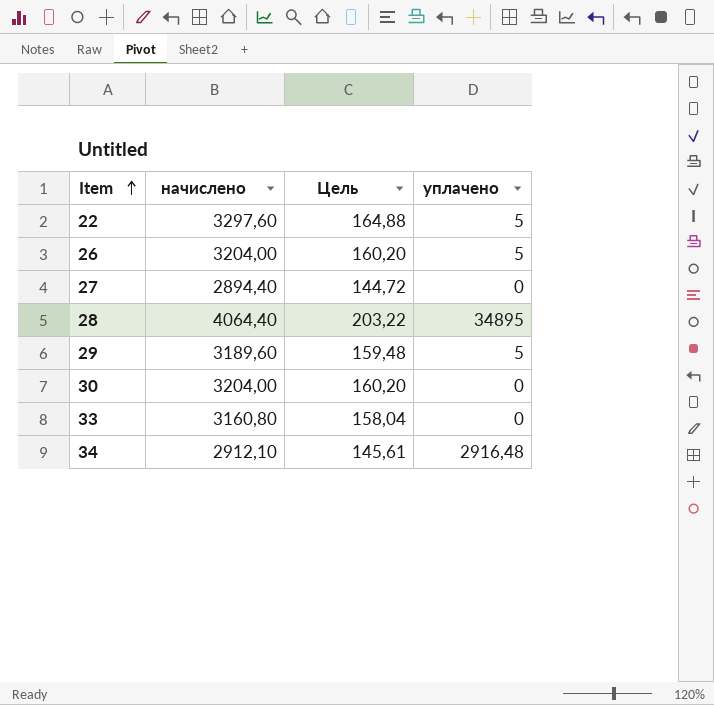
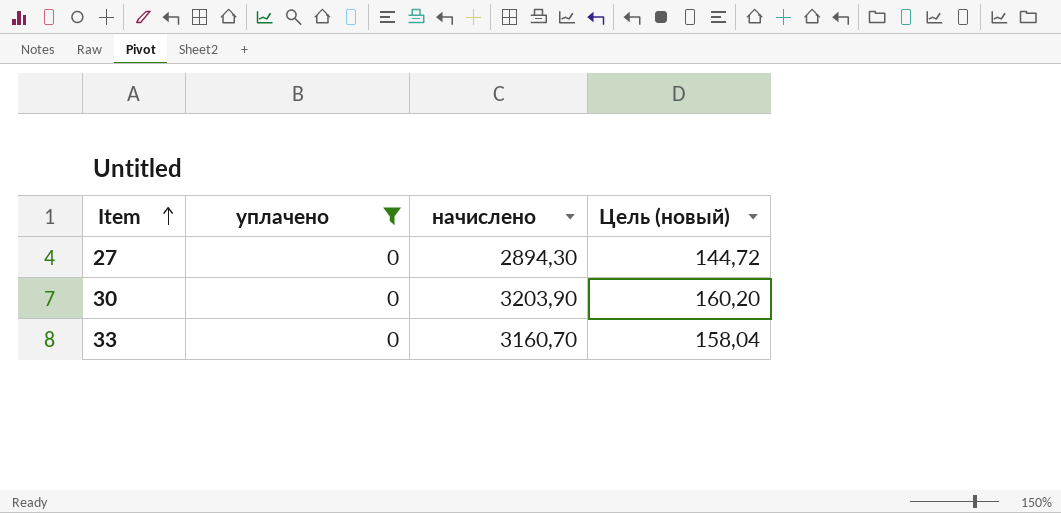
filter: none -> уплачено = 0
column уплачено | position: 4 -> 2
column name: Цель -> Цель (новый)
27 | начислено: 2894,40 -> 2894,30
30 | начислено: 3204,00 -> 3203,90
33 | начислено: 3160,80 -> 3160,70

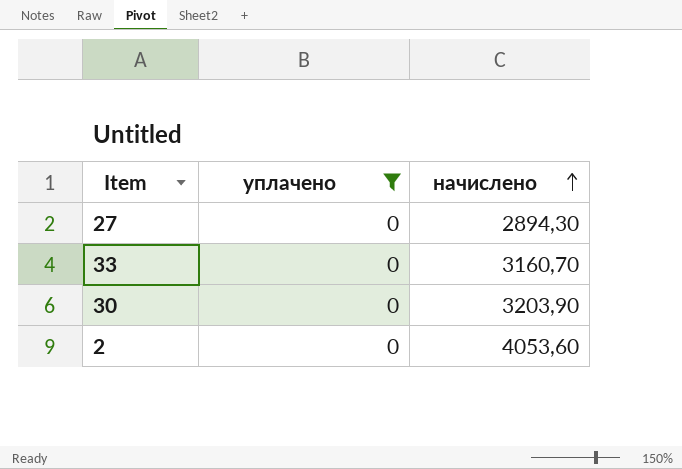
row order: Item ascending -> начислено ascending
column Цель (новый) | formula: [начислено] * 0,05 -> none
row 2: none -> 0 | 4053,60

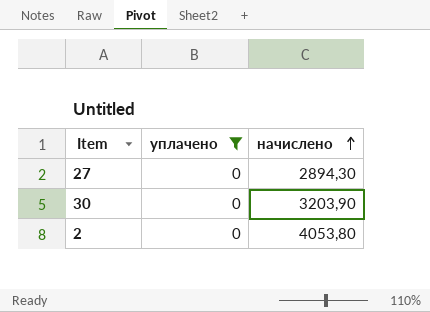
row 33: 0 | 3160,70 -> none
2 | начислено: 4053,60 -> 4053,80

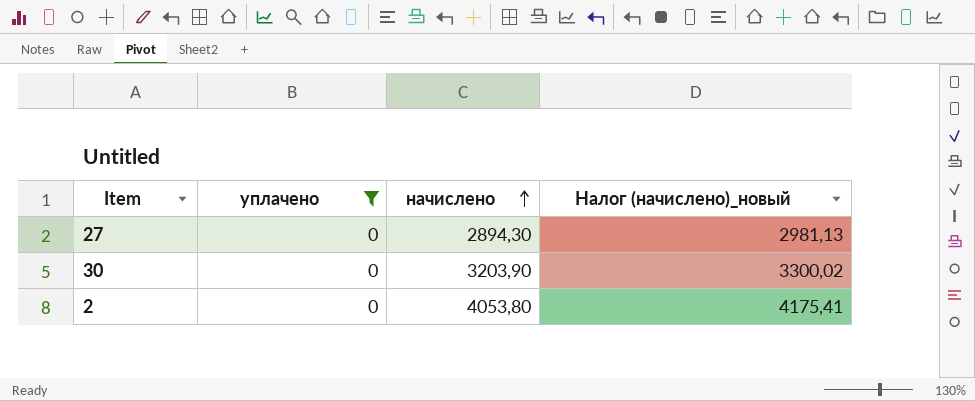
column Налог (начислено)_новый | formula: none -> [начислено] * 1,03

